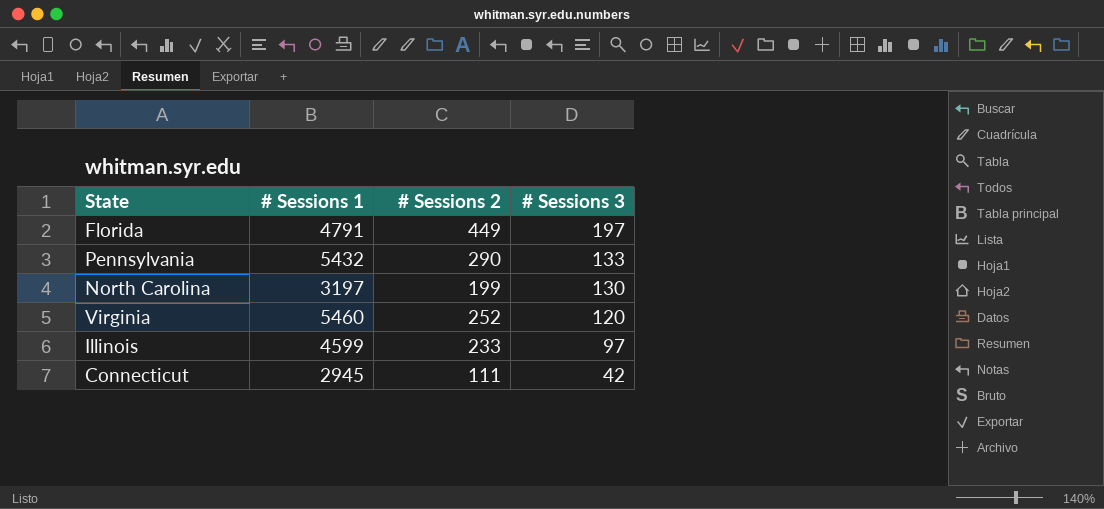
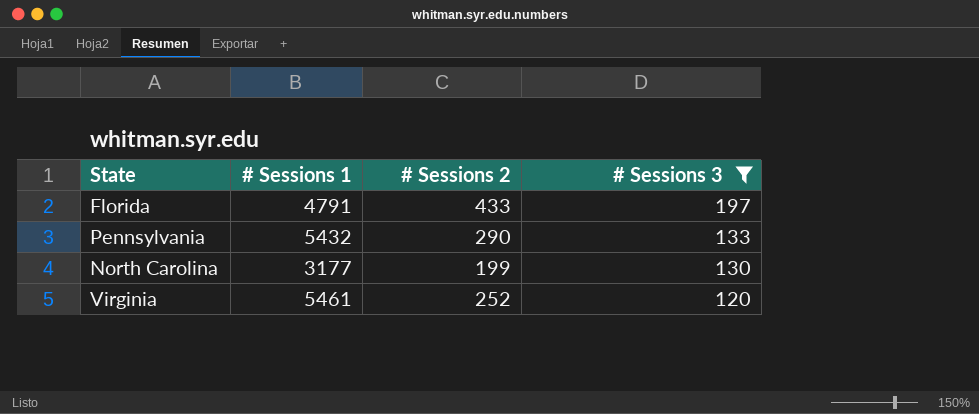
filter: none -> # Sessions 3 >= 120
Florida | # Sessions 2: 449 -> 433
North Carolina | # Sessions 1: 3197 -> 3177
Virginia | # Sessions 1: 5460 -> 5461

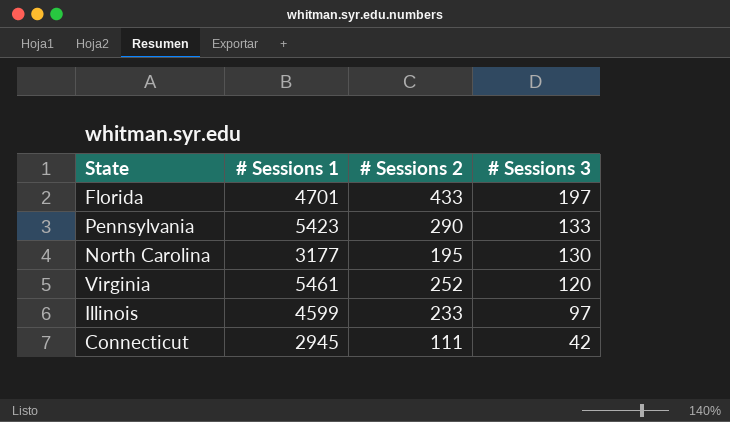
filter: # Sessions 3 >= 120 -> none
Florida | # Sessions 1: 4791 -> 4701
Pennsylvania | # Sessions 1: 5432 -> 5423
North Carolina | # Sessions 2: 199 -> 195

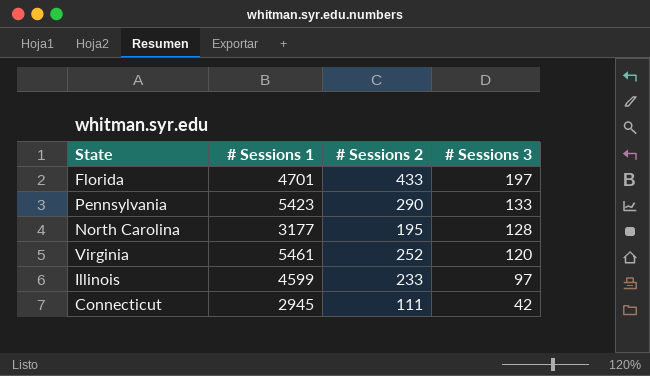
North Carolina | # Sessions 3: 130 -> 128

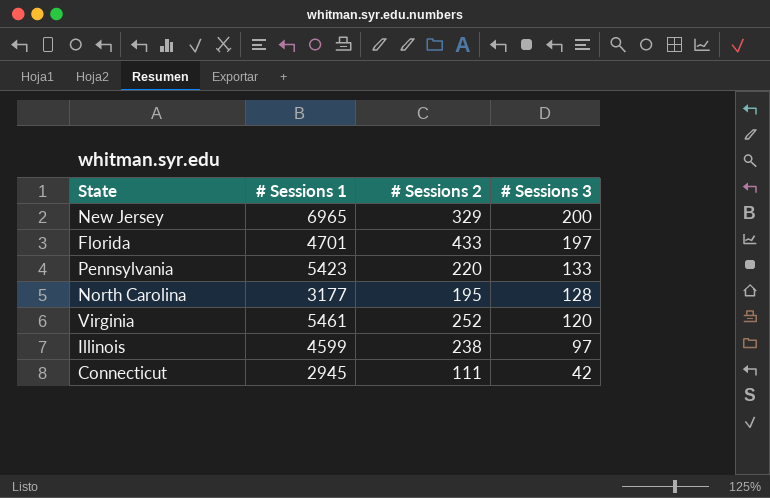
row New Jersey: none -> 6965 | 329 | 200
Pennsylvania | # Sessions 2: 290 -> 220
Illinois | # Sessions 2: 233 -> 238

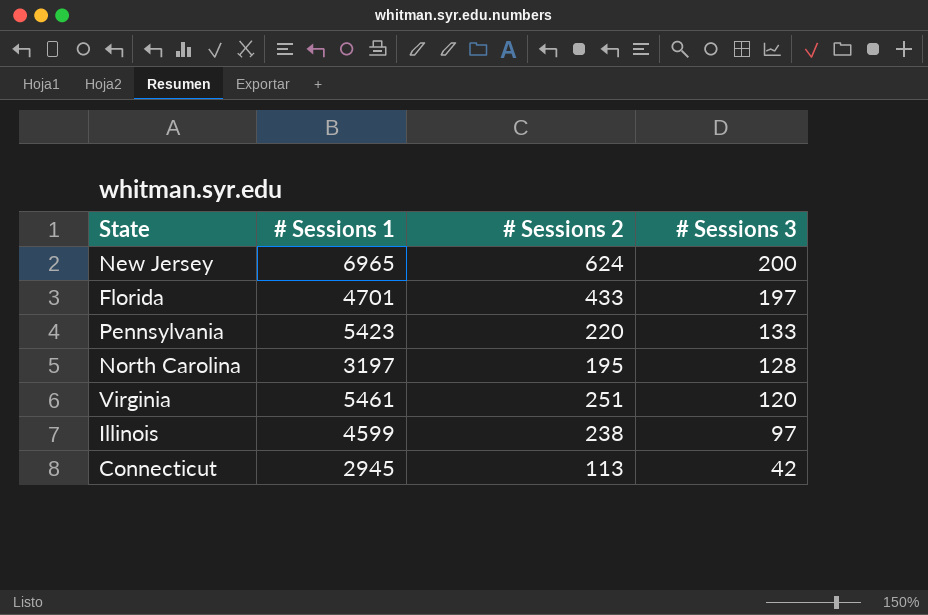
New Jersey | # Sessions 2: 329 -> 624
North Carolina | # Sessions 1: 3177 -> 3197
Virginia | # Sessions 2: 252 -> 251
Connecticut | # Sessions 2: 111 -> 113

